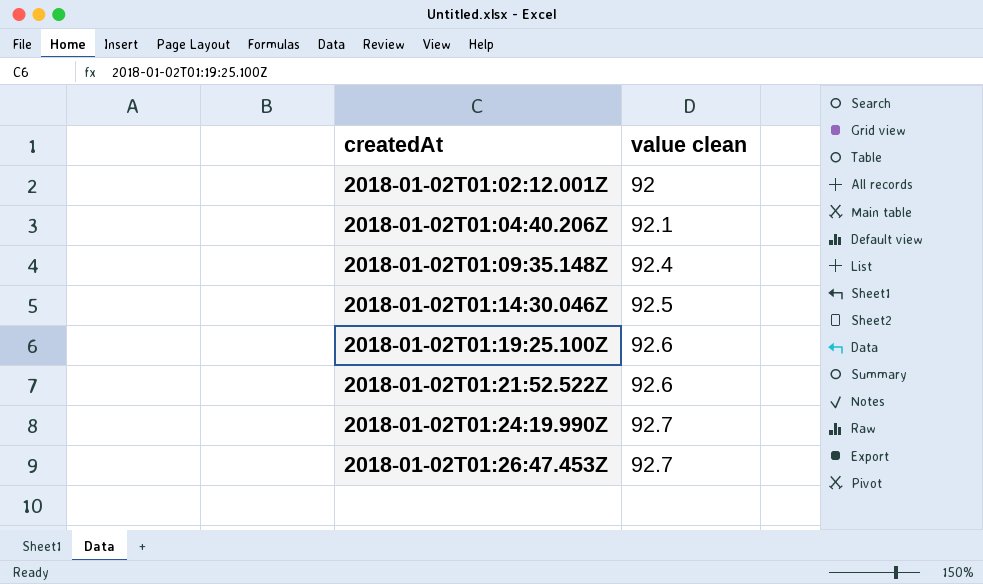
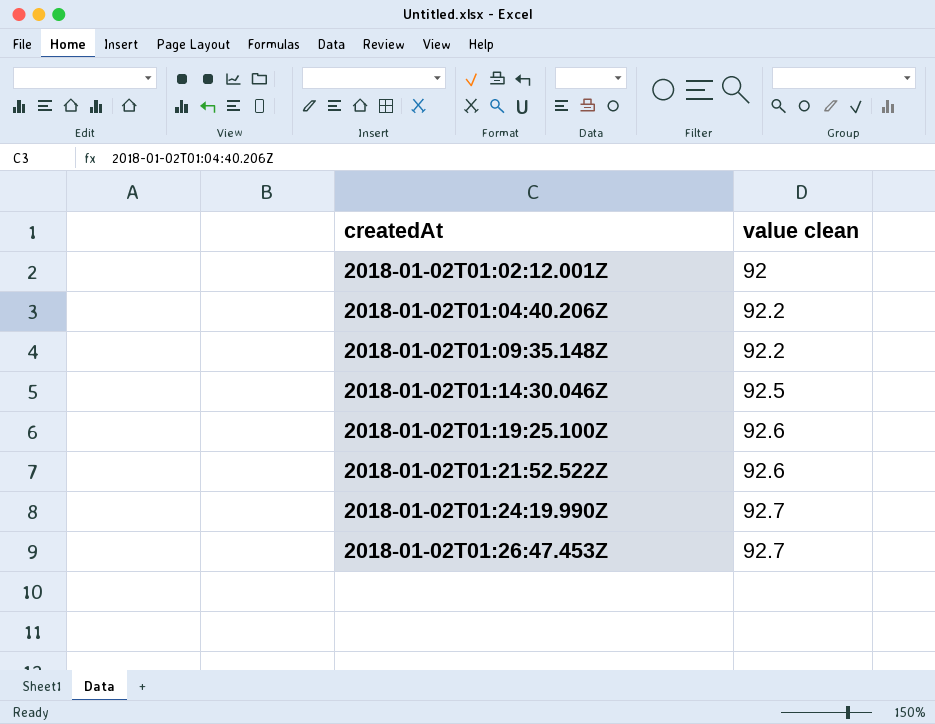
2018-01-02T01:04:40.206Z | value clean: 92.1 -> 92.2
2018-01-02T01:09:35.148Z | value clean: 92.4 -> 92.2

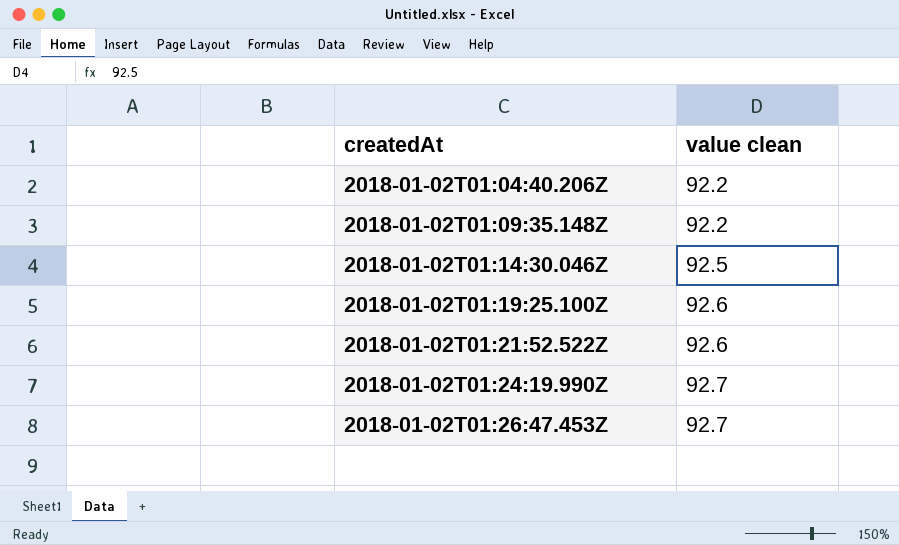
row 2018-01-02T01:02:12.001Z: 92 -> none

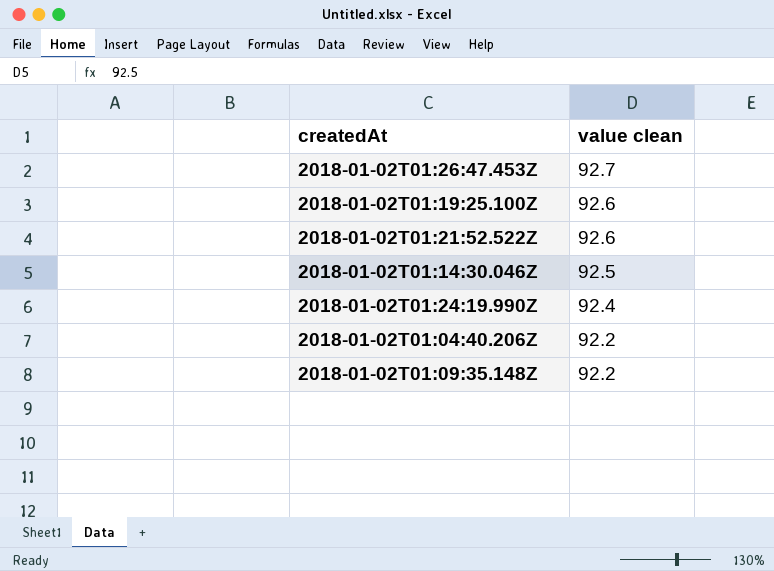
row order: createdAt ascending -> value clean descending
2018-01-02T01:24:19.990Z | value clean: 92.7 -> 92.4

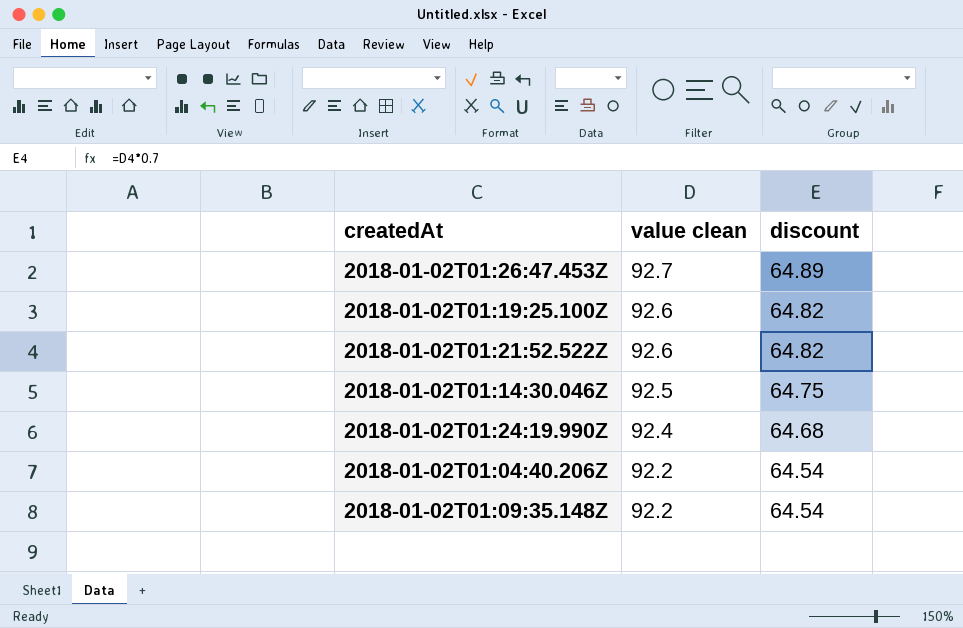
column discount | formula: none -> [value clean] * 0.7

